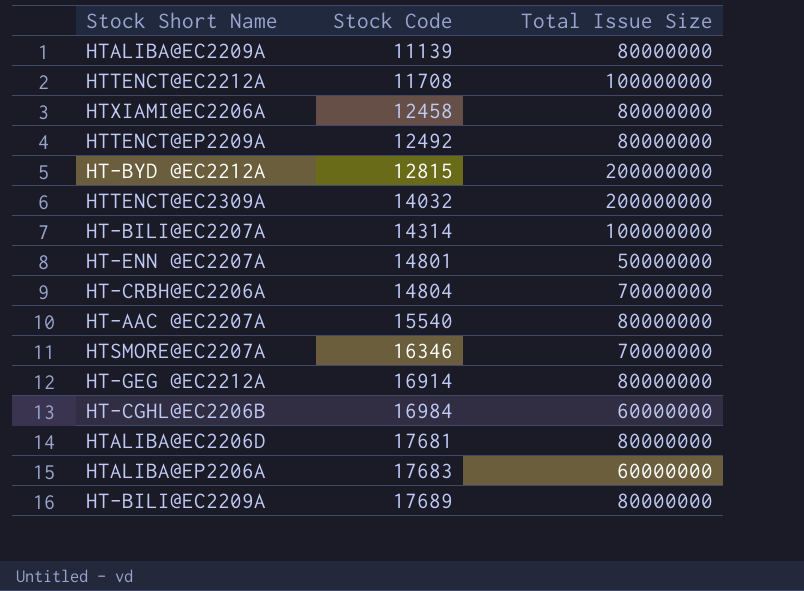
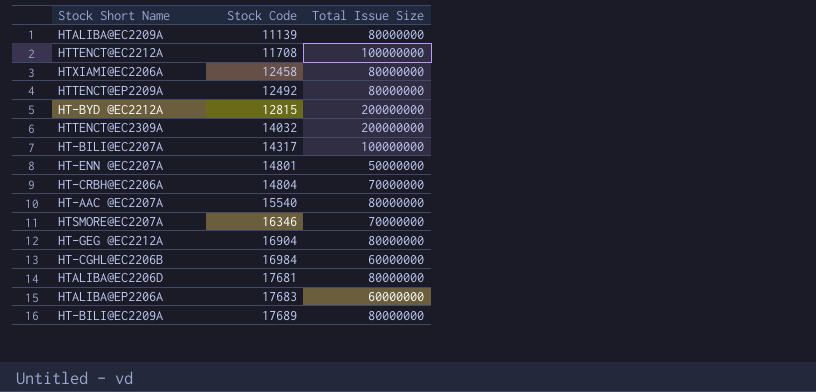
HT-BILI@EC2207A | Stock Code: 14314 -> 14317
HT-GEG @EC2212A | Stock Code: 16914 -> 16904

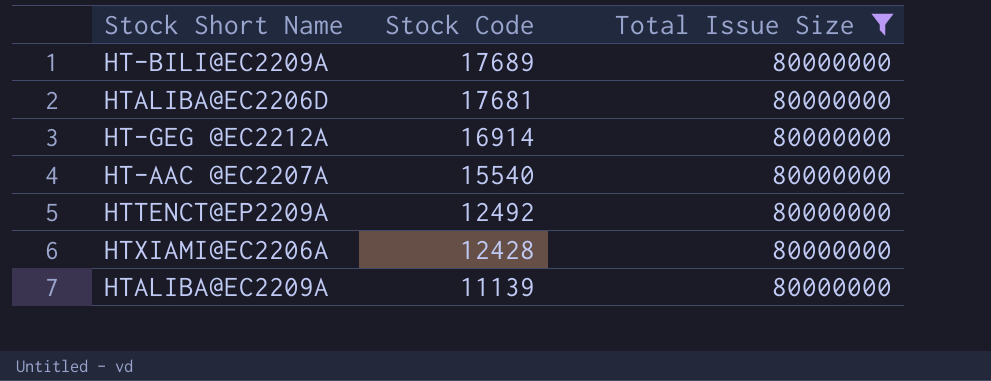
filter: none -> Total Issue Size = 80000000
row order: Stock Code ascending -> Stock Code descending
HT-GEG @EC2212A | Stock Code: 16904 -> 16914
HTXIAMI@EC2206A | Stock Code: 12458 -> 12428

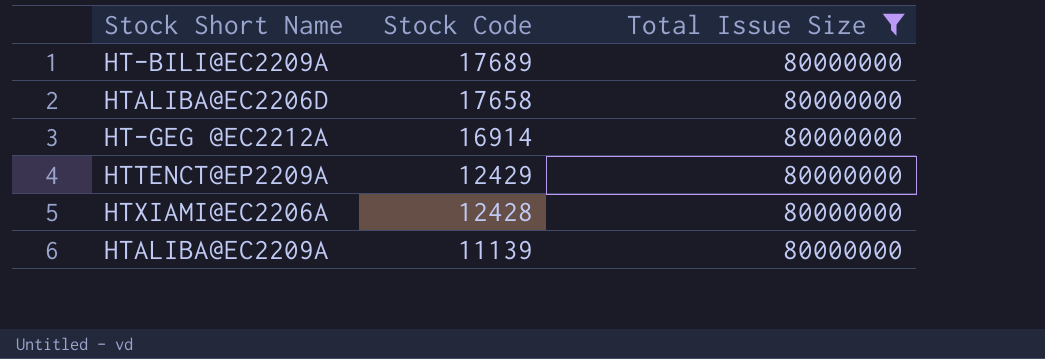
row HT-AAC @EC2207A: 15540 | 80000000 -> none
HTALIBA@EC2206D | Stock Code: 17681 -> 17658
HTTENCT@EP2209A | Stock Code: 12492 -> 12429

